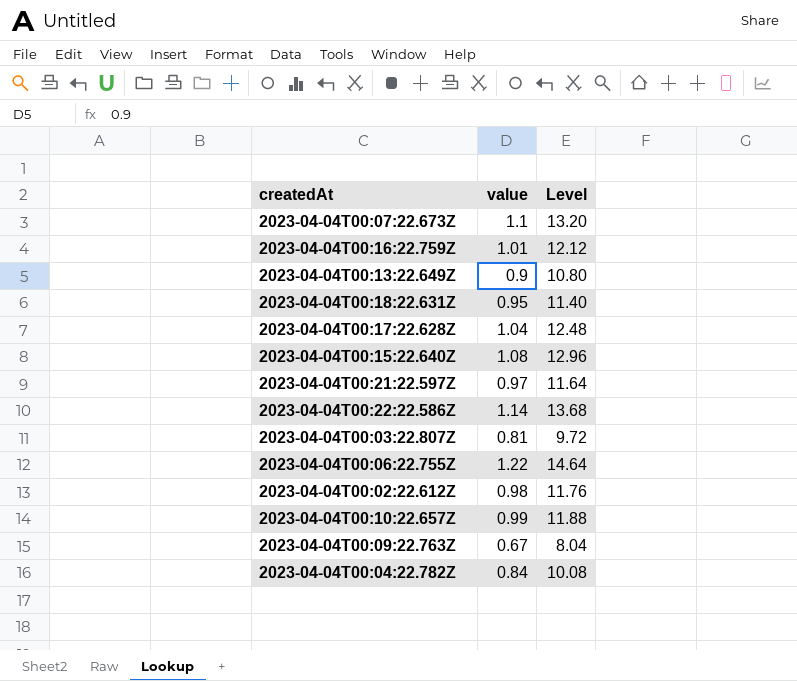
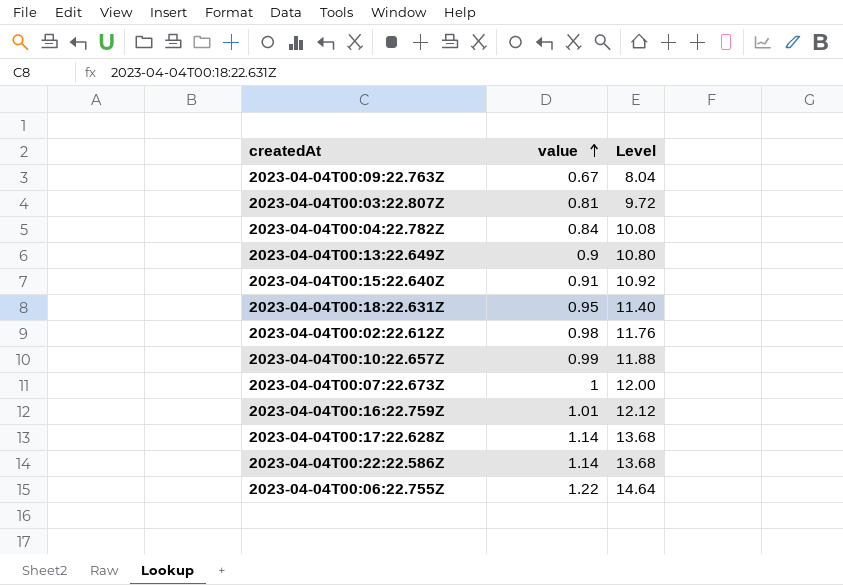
row order: none -> value ascending
row 2023-04-04T00:21:22.597Z: 0.97 | 11.64 -> none
2023-04-04T00:15:22.640Z | value: 1.08 -> 0.91
2023-04-04T00:15:22.640Z | Level: 12.96 -> 10.92
2023-04-04T00:07:22.673Z | value: 1.1 -> 1
2023-04-04T00:07:22.673Z | Level: 13.20 -> 12.00
2023-04-04T00:17:22.628Z | value: 1.04 -> 1.14
2023-04-04T00:17:22.628Z | Level: 12.48 -> 13.68

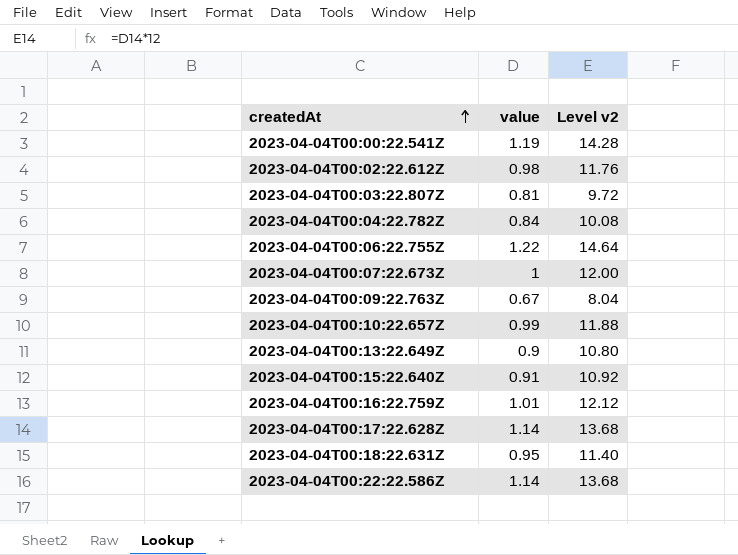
row order: value ascending -> createdAt ascending
column name: Level -> Level v2
row 2023-04-04T00:00:22.541Z: none -> 1.19 | 14.28

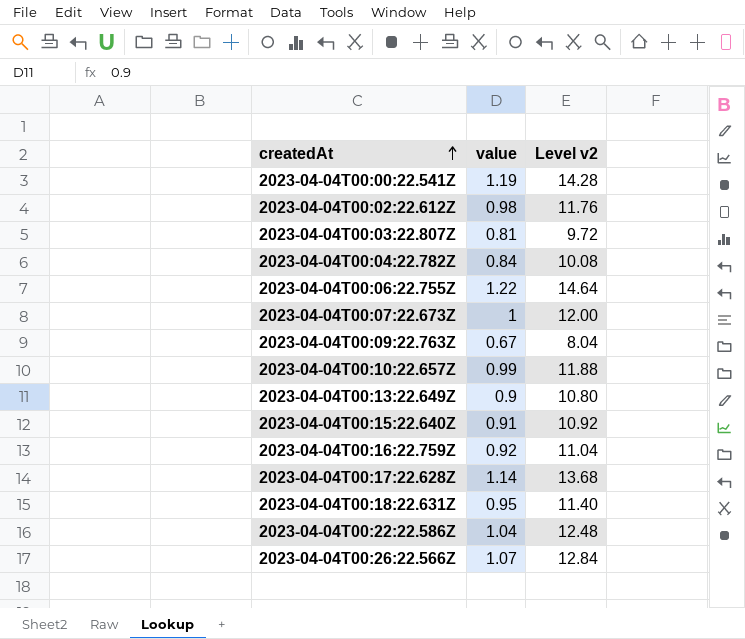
2023-04-04T00:16:22.759Z | value: 1.01 -> 0.92
2023-04-04T00:16:22.759Z | Level v2: 12.12 -> 11.04
2023-04-04T00:22:22.586Z | value: 1.14 -> 1.04
2023-04-04T00:22:22.586Z | Level v2: 13.68 -> 12.48
row 2023-04-04T00:26:22.566Z: none -> 1.07 | 12.84

